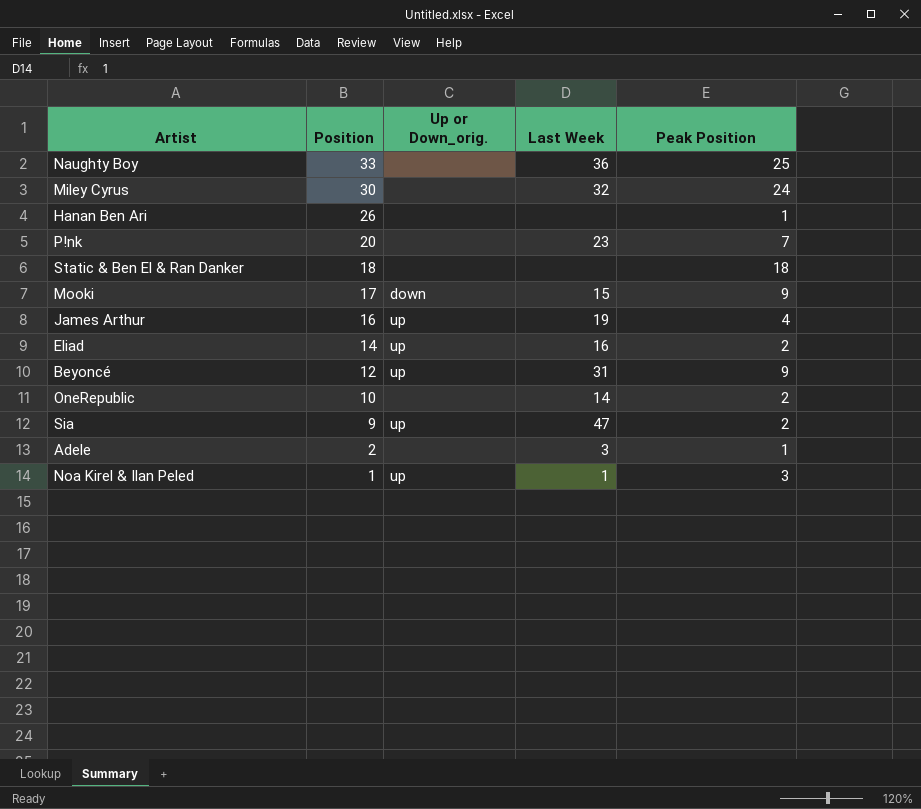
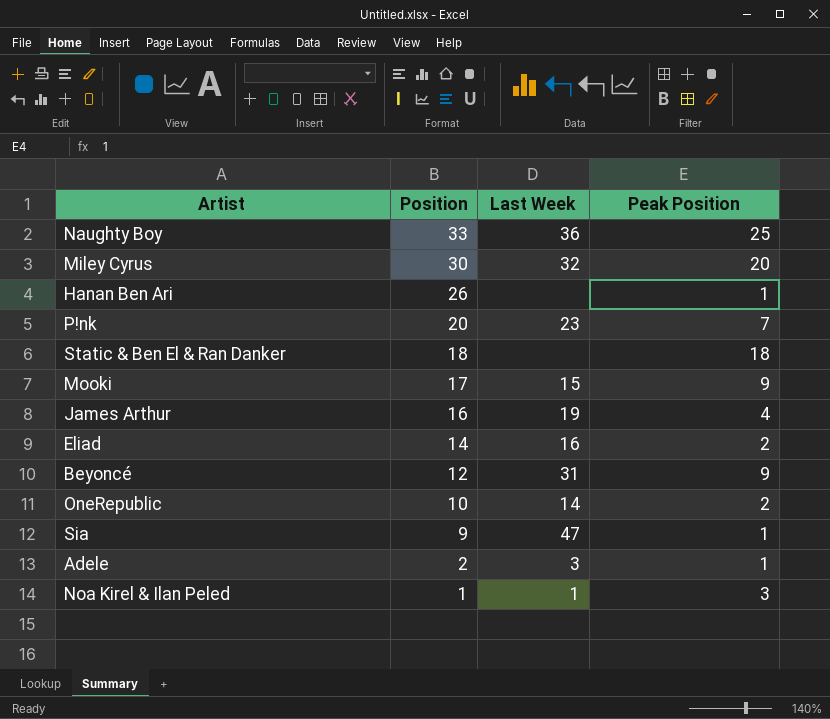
column Up or Down_orig. | position: 3 -> none
Miley Cyrus | Peak Position: 24 -> 20
Sia | Peak Position: 2 -> 1

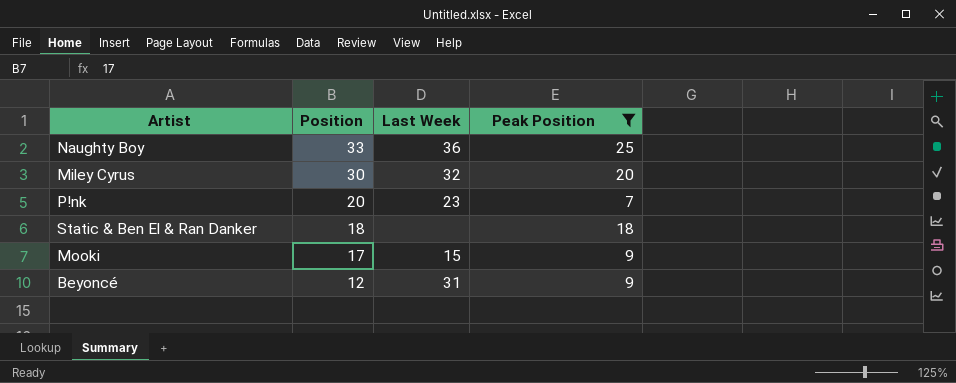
filter: none -> Peak Position >= 7

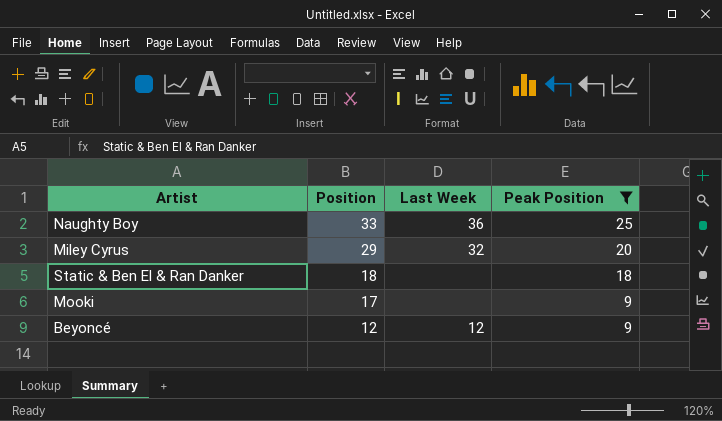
row P!nk: 20 | 23 | 7 -> none
Miley Cyrus | Position: 30 -> 29
Mooki | Last Week: 15 -> none
Beyoncé | Last Week: 31 -> 12

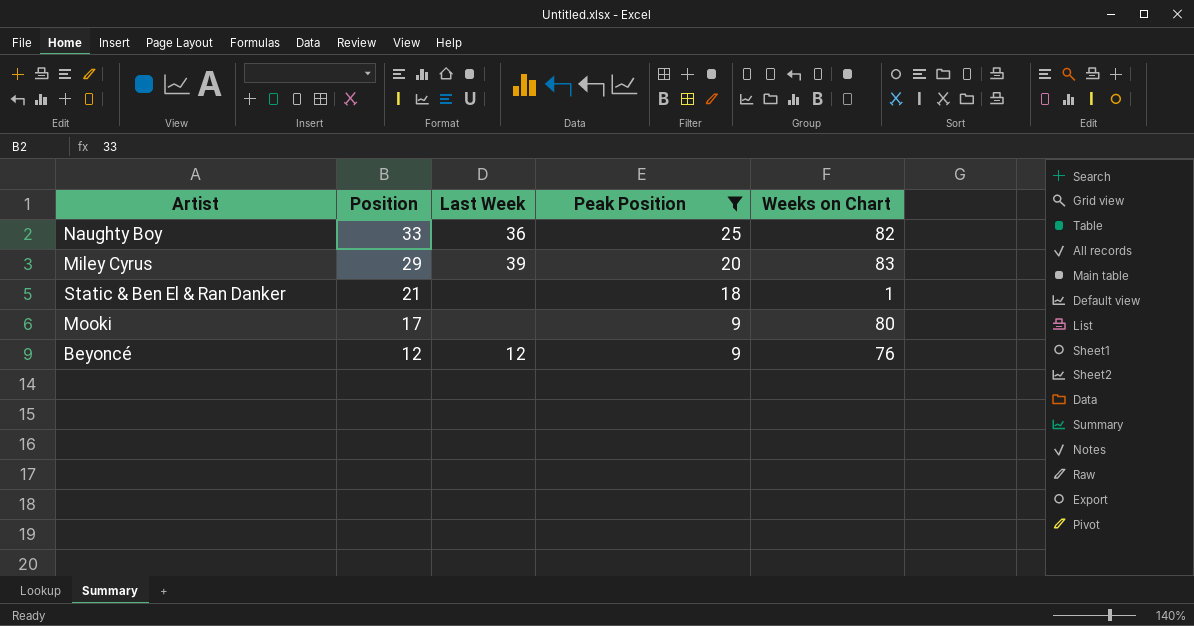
column Weeks on Chart | position: none -> 5
Miley Cyrus | Last Week: 32 -> 39
Static & Ben El & Ran Danker | Position: 18 -> 21

